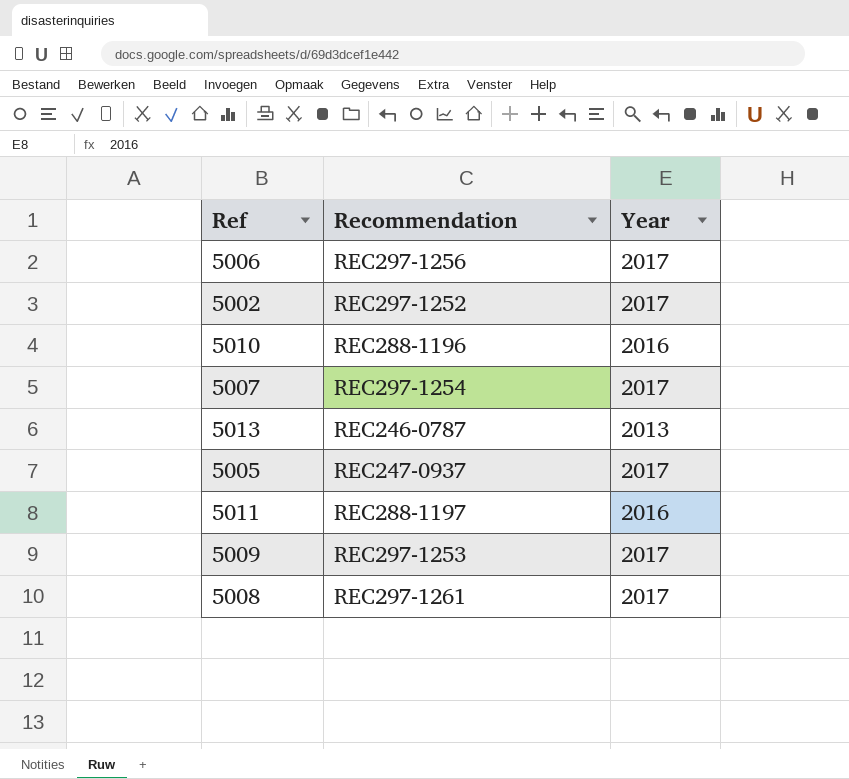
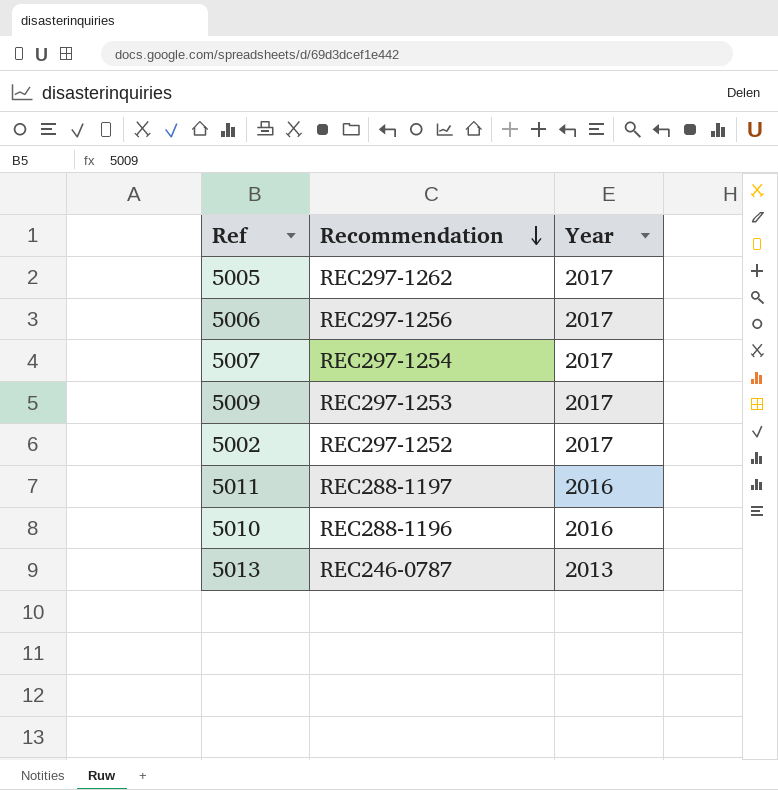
row order: none -> Recommendation descending
row 5008: REC297-1261 | 2017 -> none
5005 | Recommendation: REC247-0937 -> REC297-1262

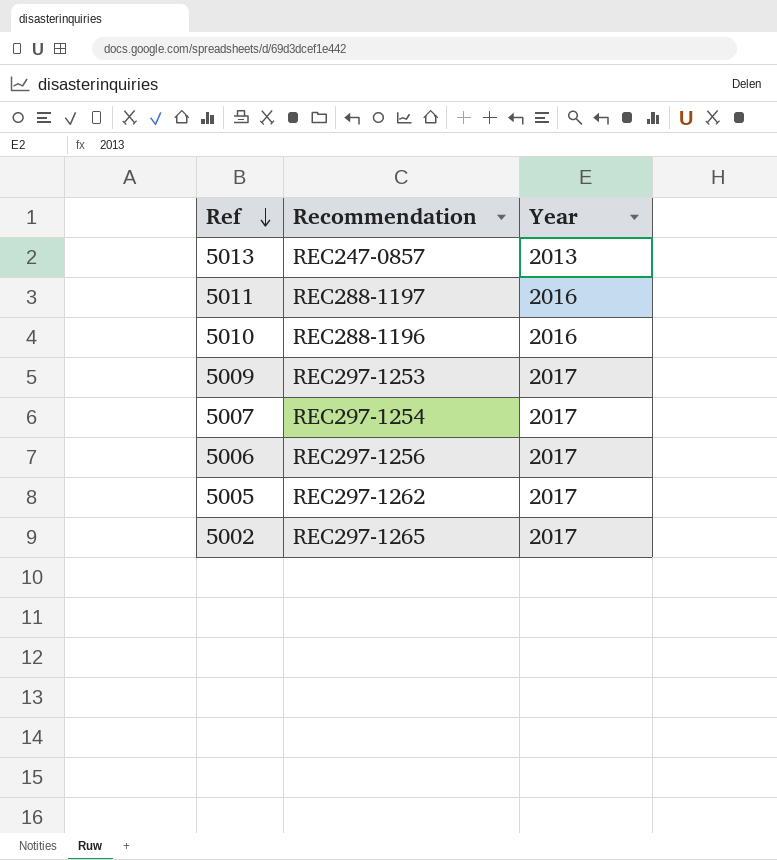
row order: Recommendation descending -> Ref descending
5013 | Recommendation: REC246-0787 -> REC247-0857
5002 | Recommendation: REC297-1252 -> REC297-1265

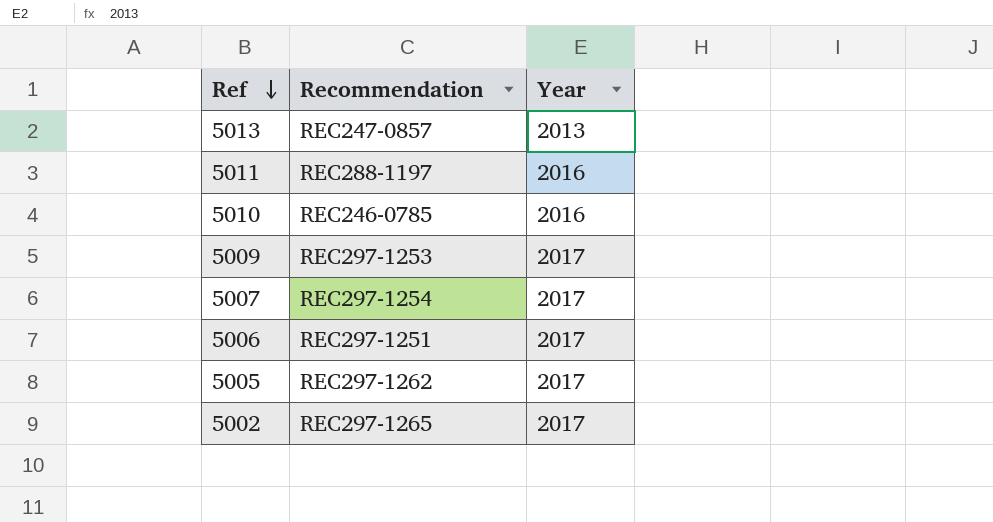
5010 | Recommendation: REC288-1196 -> REC246-0785
5006 | Recommendation: REC297-1256 -> REC297-1251

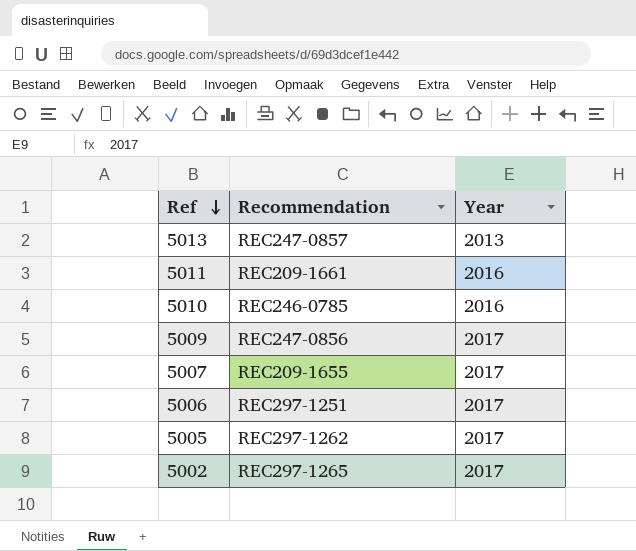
5011 | Recommendation: REC288-1197 -> REC209-1661
5009 | Recommendation: REC297-1253 -> REC247-0856
5007 | Recommendation: REC297-1254 -> REC209-1655

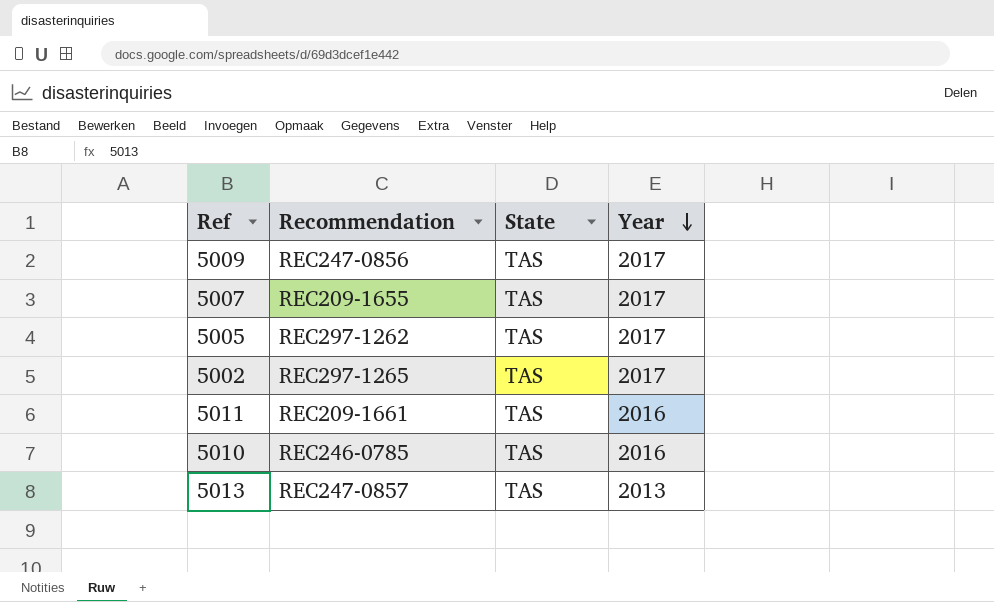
row order: Ref descending -> Year descending
column State | position: none -> 3
row 5006: REC297-1251 | 2017 -> none

